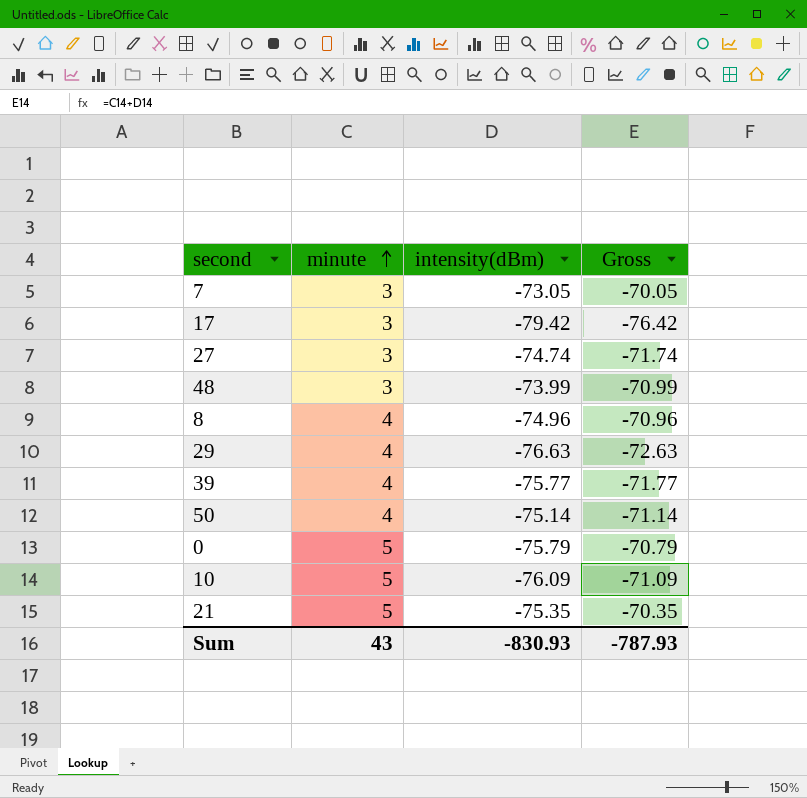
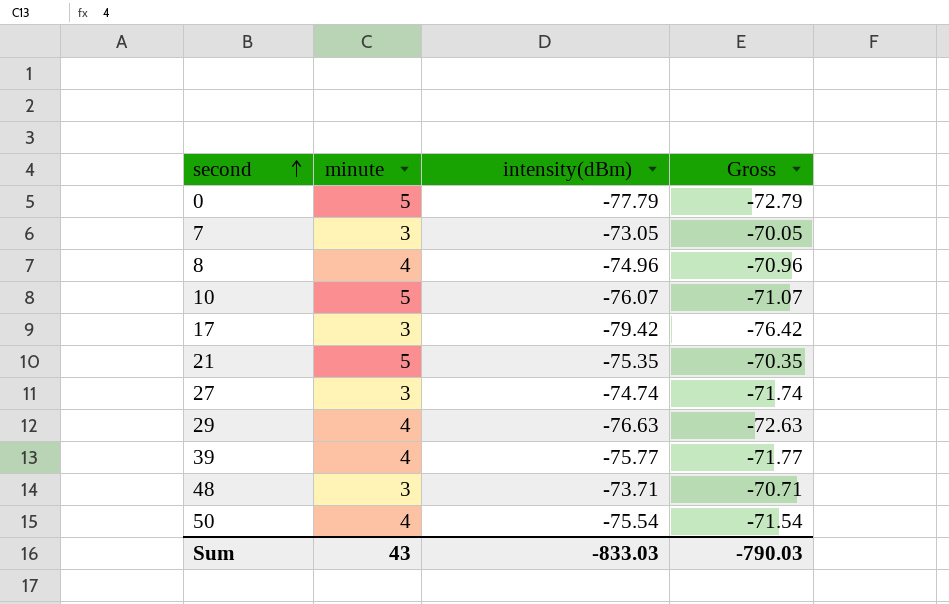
row order: minute ascending -> second ascending
0 | intensity(dBm): -75.79 -> -77.79
0 | Gross: -70.79 -> -72.79
10 | intensity(dBm): -76.09 -> -76.07
10 | Gross: -71.09 -> -71.07
48 | intensity(dBm): -73.99 -> -73.71
48 | Gross: -70.99 -> -70.71
50 | intensity(dBm): -75.14 -> -75.54
50 | Gross: -71.14 -> -71.54
Sum | intensity(dBm): -830.93 -> -833.03
Sum | Gross: -787.93 -> -790.03

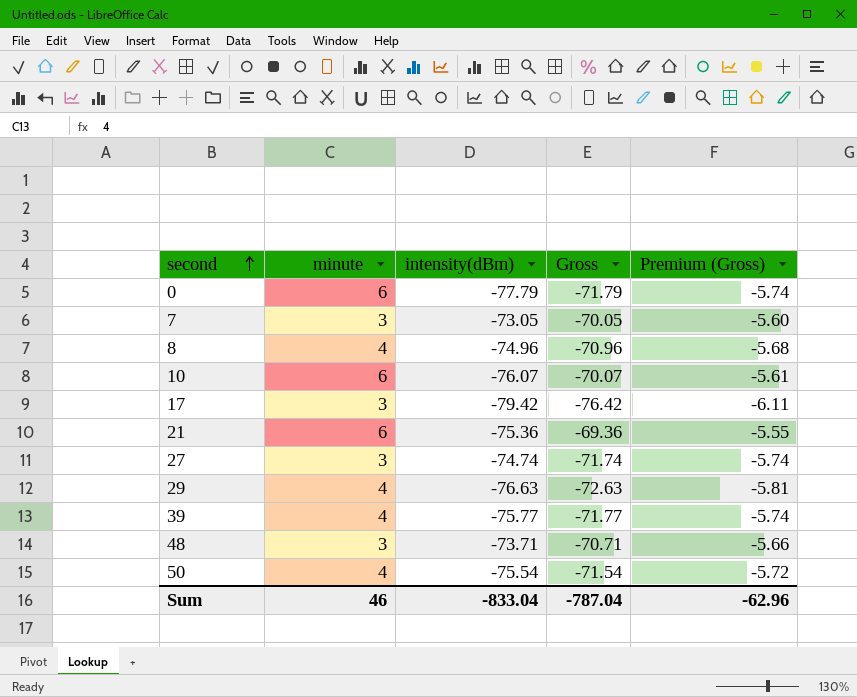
column Premium (Gross) | formula: none -> [Gross] * 0.08
0 | minute: 5 -> 6
0 | Gross: -72.79 -> -71.79
10 | minute: 5 -> 6
10 | Gross: -71.07 -> -70.07
21 | minute: 5 -> 6
21 | intensity(dBm): -75.35 -> -75.36
21 | Gross: -70.35 -> -69.36
Sum | minute: 43 -> 46
Sum | intensity(dBm): -833.03 -> -833.04
Sum | Gross: -790.03 -> -787.04

